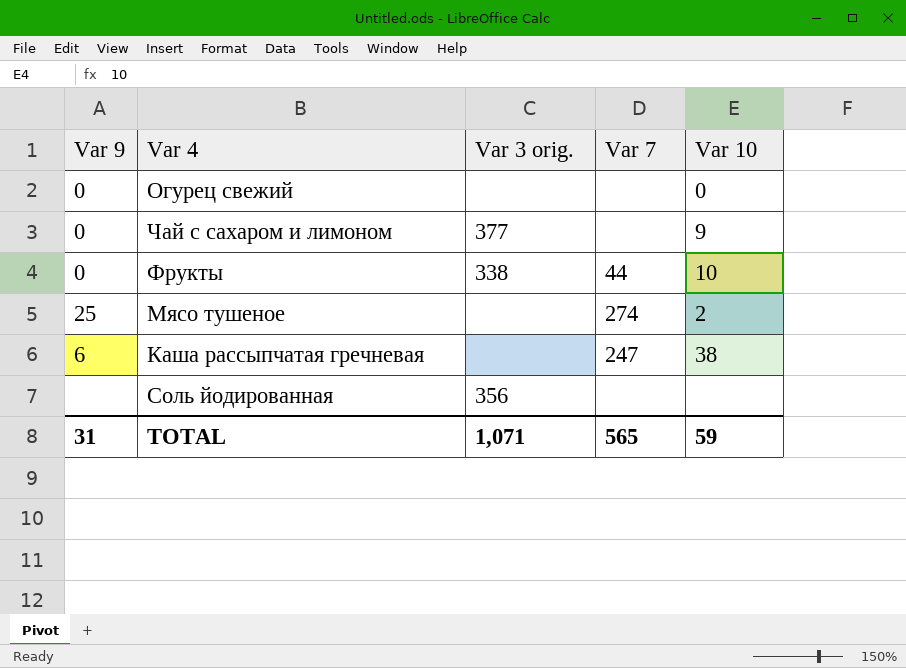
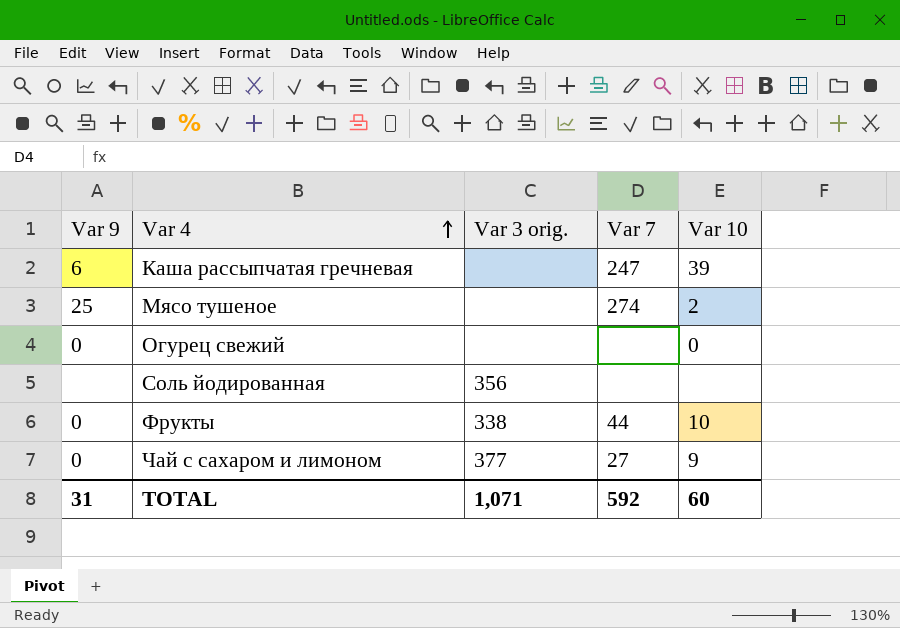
row order: none -> Var 4 ascending
Каша рассыпчатая гречневая | Var 10: 38 -> 39
Чай с сахаром и лимоном | Var 7: none -> 27
TOTAL | Var 7: 565 -> 592
TOTAL | Var 10: 59 -> 60

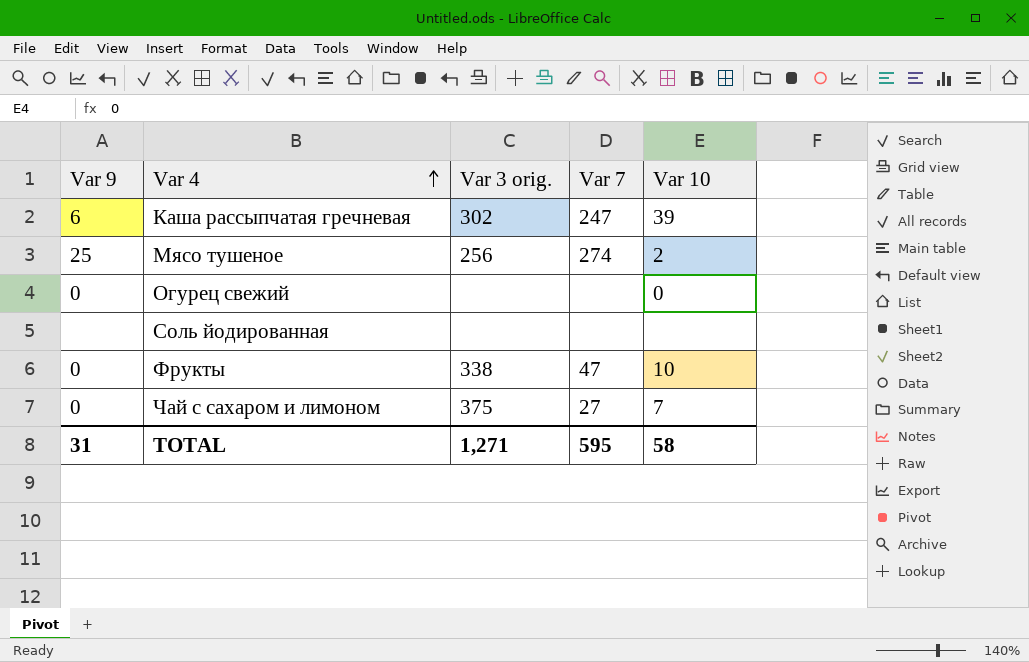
Каша рассыпчатая гречневая | Var 3 orig.: none -> 302
Мясо тушеное | Var 3 orig.: none -> 256
Соль йодированная | Var 3 orig.: 356 -> none
Фрукты | Var 7: 44 -> 47
Чай с сахаром и лимоном | Var 3 orig.: 377 -> 375
Чай с сахаром и лимоном | Var 10: 9 -> 7
TOTAL | Var 3 orig.: 1,071 -> 1,271
TOTAL | Var 7: 592 -> 595
TOTAL | Var 10: 60 -> 58

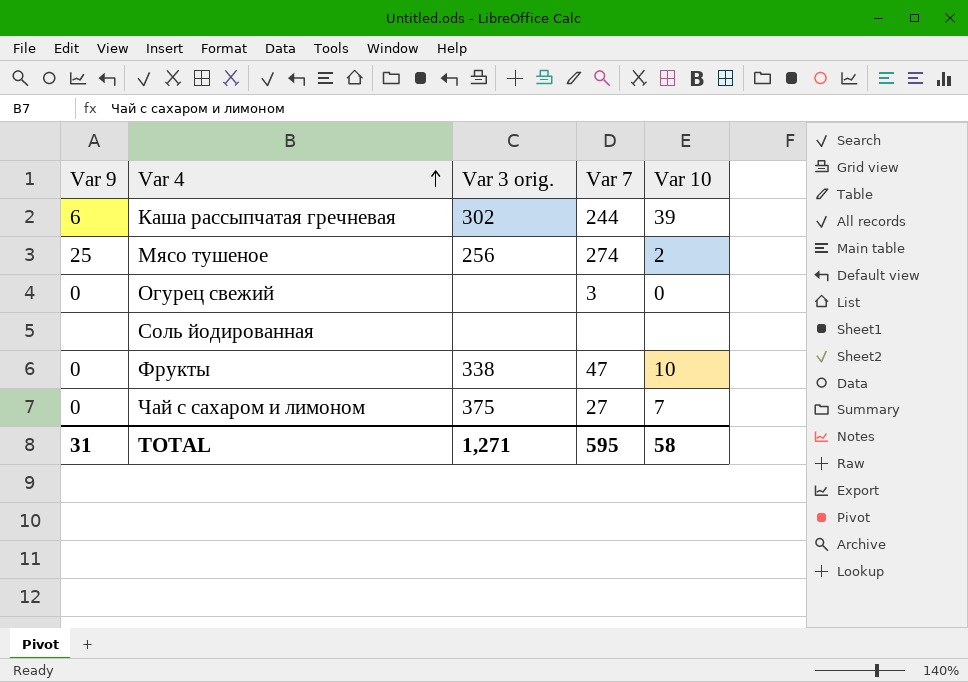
Каша рассыпчатая гречневая | Var 7: 247 -> 244
Огурец свежий | Var 7: none -> 3

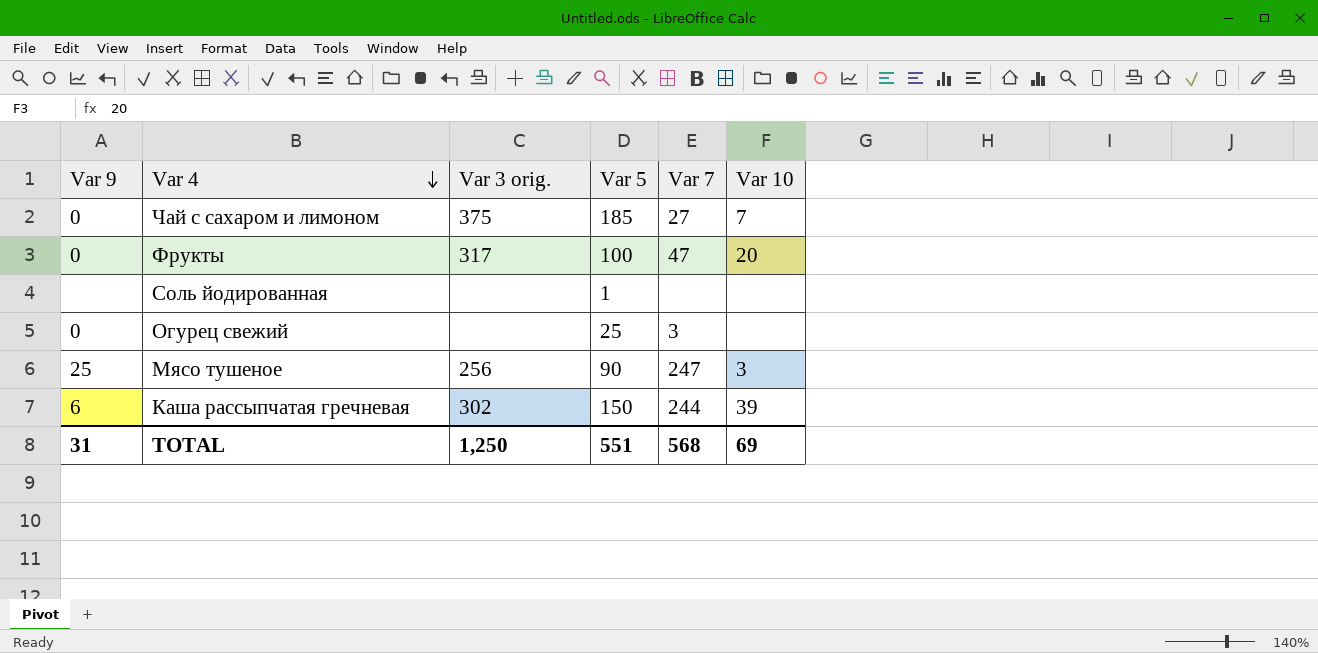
row order: Var 4 ascending -> Var 4 descending
column Var 5 | position: none -> 4
Фрукты | Var 3 orig.: 338 -> 317
Фрукты | Var 10: 10 -> 20
Огурец свежий | Var 10: 0 -> none
Мясо тушеное | Var 7: 274 -> 247
Мясо тушеное | Var 10: 2 -> 3
TOTAL | Var 3 orig.: 1,271 -> 1,250
TOTAL | Var 7: 595 -> 568
TOTAL | Var 10: 58 -> 69

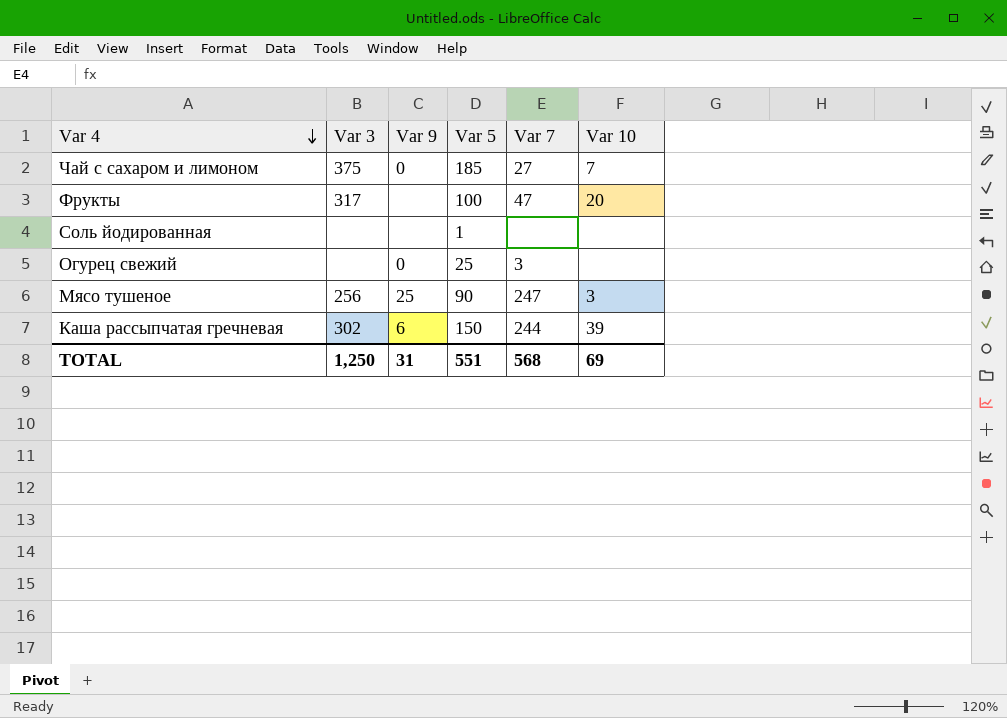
column name: Var 3 orig. -> Var 3
column Var 9 | position: 1 -> 3
Фрукты | Var 9: 0 -> none

